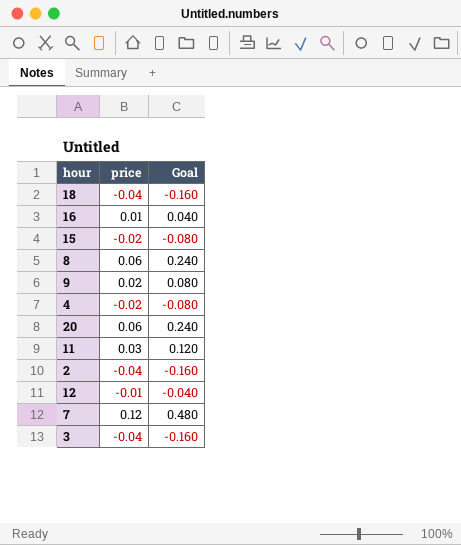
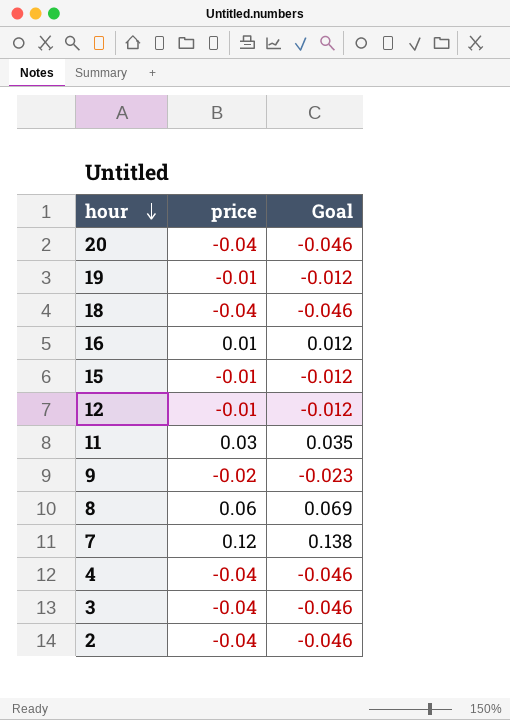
row order: none -> hour descending
column Goal | formula: [price] * 4 -> [price] * 1.15
20 | price: 0.06 -> -0.04
row 19: none -> -0.01 | -0.012
15 | price: -0.02 -> -0.01
9 | price: 0.02 -> -0.02
4 | price: -0.02 -> -0.04

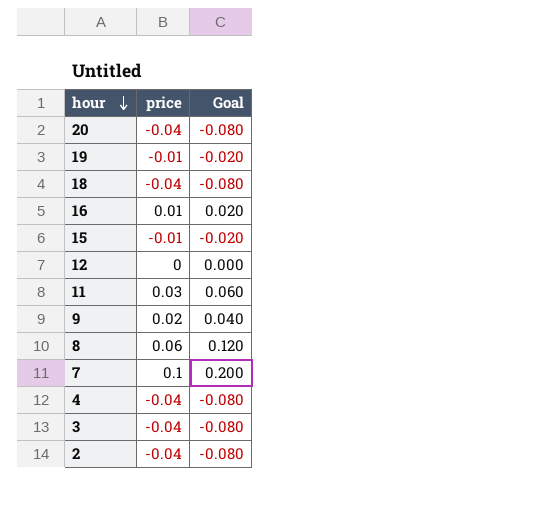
column Goal | formula: [price] * 1.15 -> [price] * 2
12 | price: -0.01 -> 0
9 | price: -0.02 -> 0.02
7 | price: 0.12 -> 0.1

